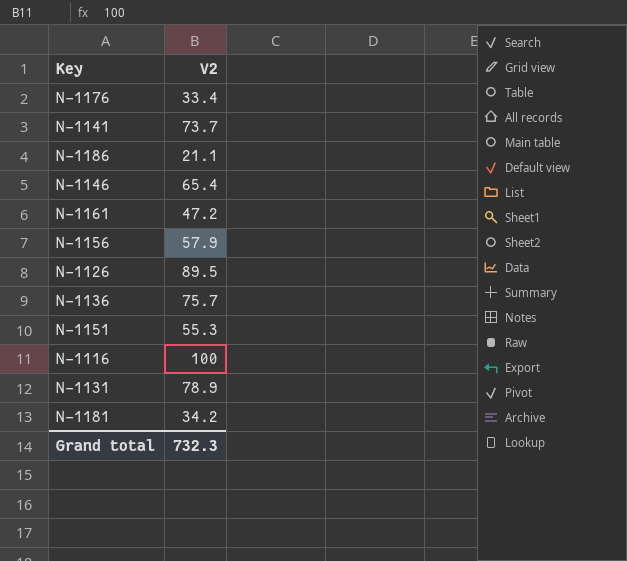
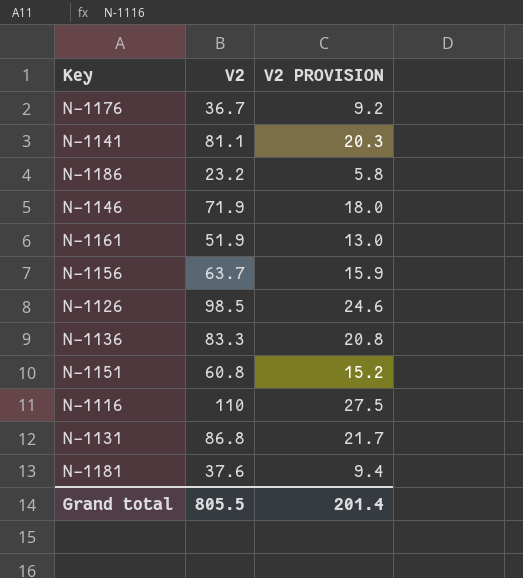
column V2 PROVISION | formula: none -> [V2] * 0.25
N-1176 | V2: 33.4 -> 36.7
N-1141 | V2: 73.7 -> 81.1
N-1186 | V2: 21.1 -> 23.2
N-1146 | V2: 65.4 -> 71.9
N-1161 | V2: 47.2 -> 51.9
N-1156 | V2: 57.9 -> 63.7
N-1126 | V2: 89.5 -> 98.5
N-1136 | V2: 75.7 -> 83.3
N-1151 | V2: 55.3 -> 60.8
N-1116 | V2: 100 -> 110
N-1131 | V2: 78.9 -> 86.8
N-1181 | V2: 34.2 -> 37.6
Grand total | V2: 732.3 -> 805.5

